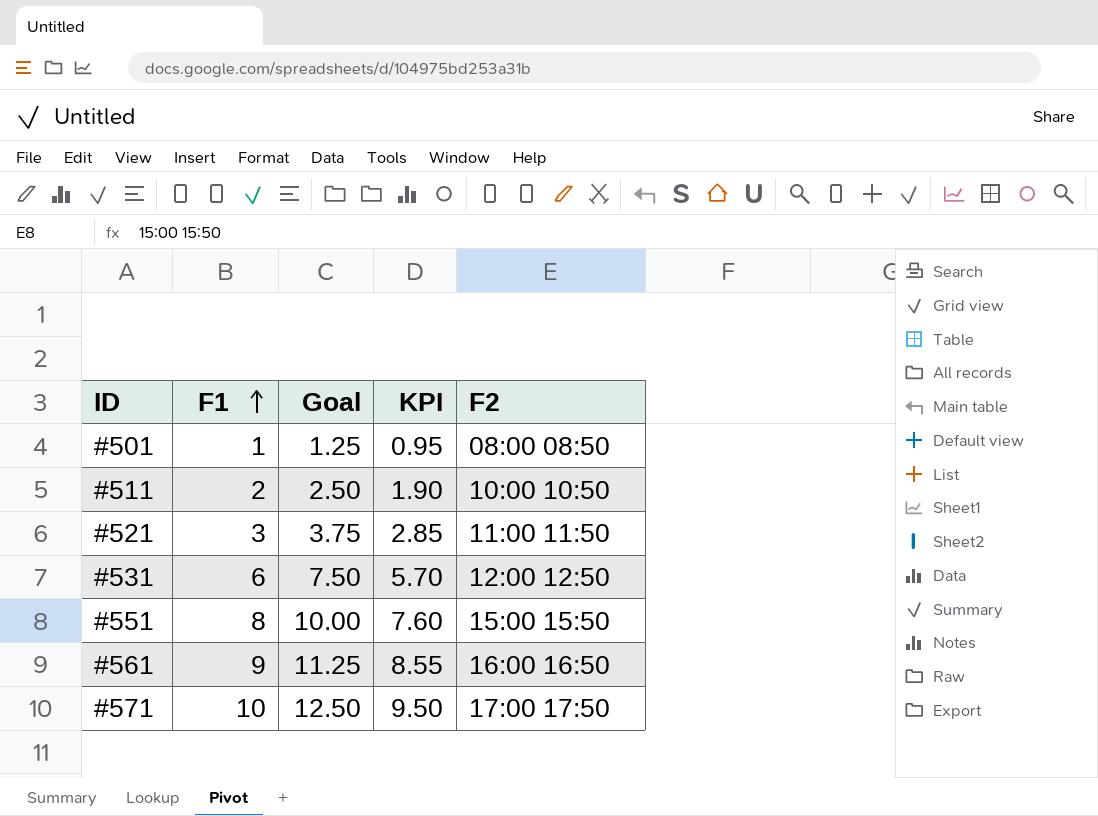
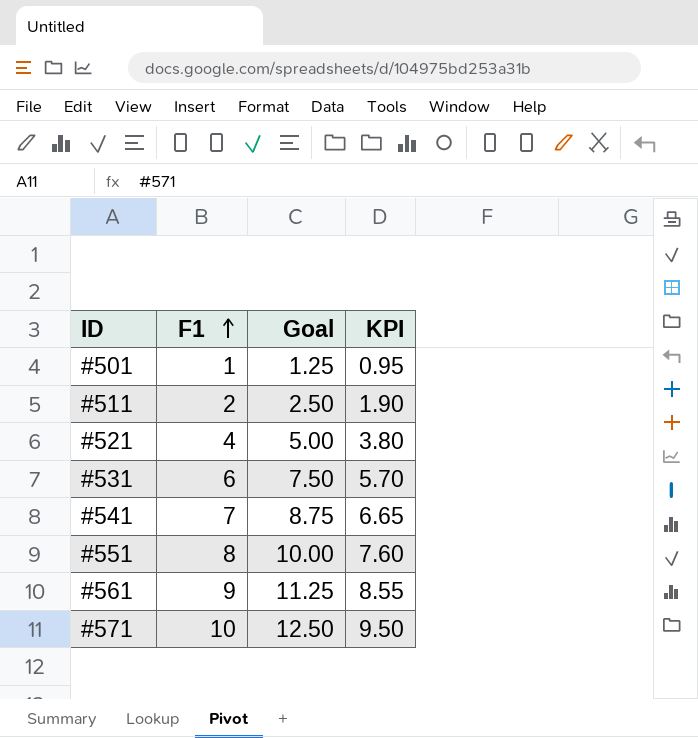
column F2 | position: 5 -> none
#521 | F1: 3 -> 4
#521 | Goal: 3.75 -> 5.00
#521 | KPI: 2.85 -> 3.80
row #541: none -> 7 | 8.75 | 6.65

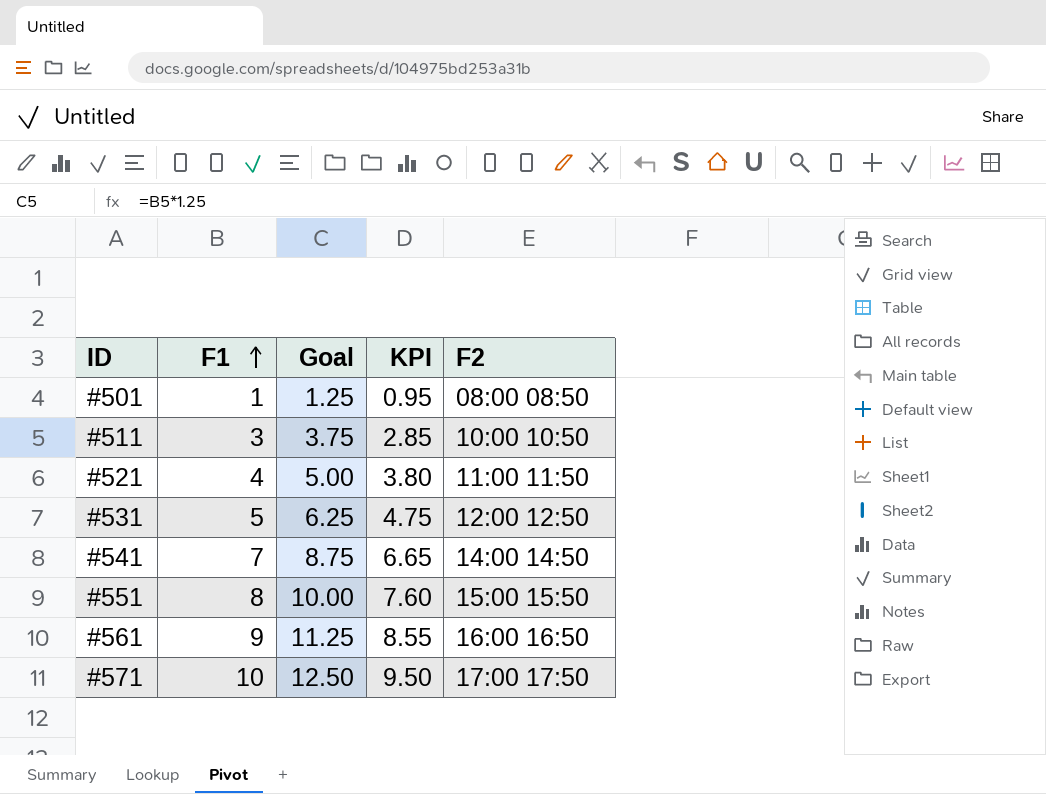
column F2 | position: none -> 5
#511 | F1: 2 -> 3
#511 | Goal: 2.50 -> 3.75
#511 | KPI: 1.90 -> 2.85
#531 | F1: 6 -> 5
#531 | Goal: 7.50 -> 6.25
#531 | KPI: 5.70 -> 4.75

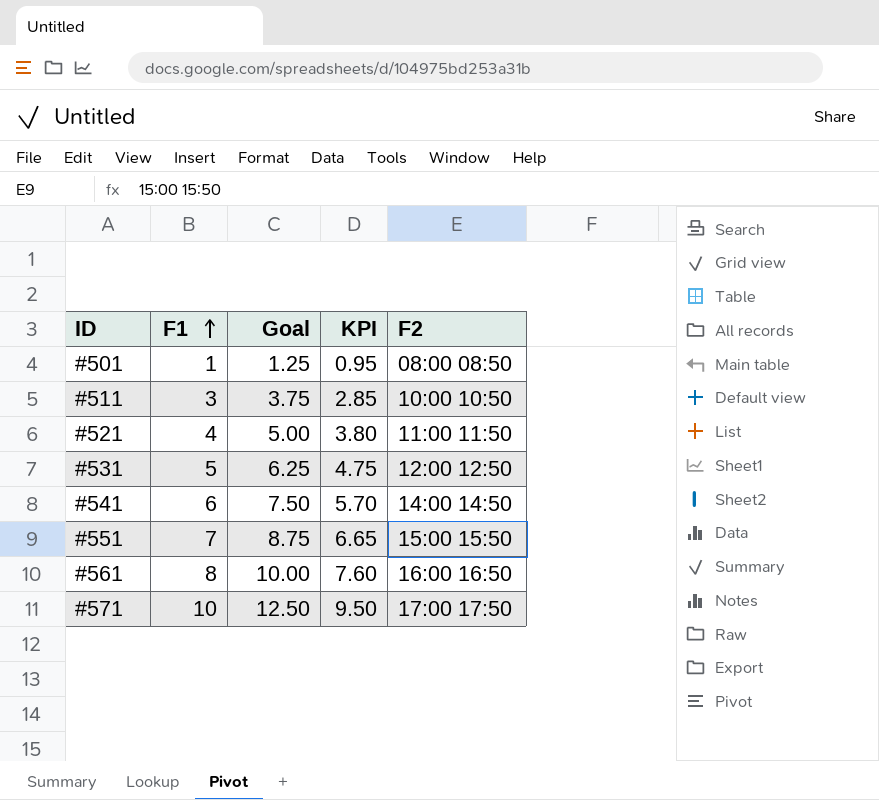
#541 | F1: 7 -> 6
#541 | Goal: 8.75 -> 7.50
#541 | KPI: 6.65 -> 5.70
#551 | F1: 8 -> 7
#551 | Goal: 10.00 -> 8.75
#551 | KPI: 7.60 -> 6.65
#561 | F1: 9 -> 8
#561 | Goal: 11.25 -> 10.00
#561 | KPI: 8.55 -> 7.60

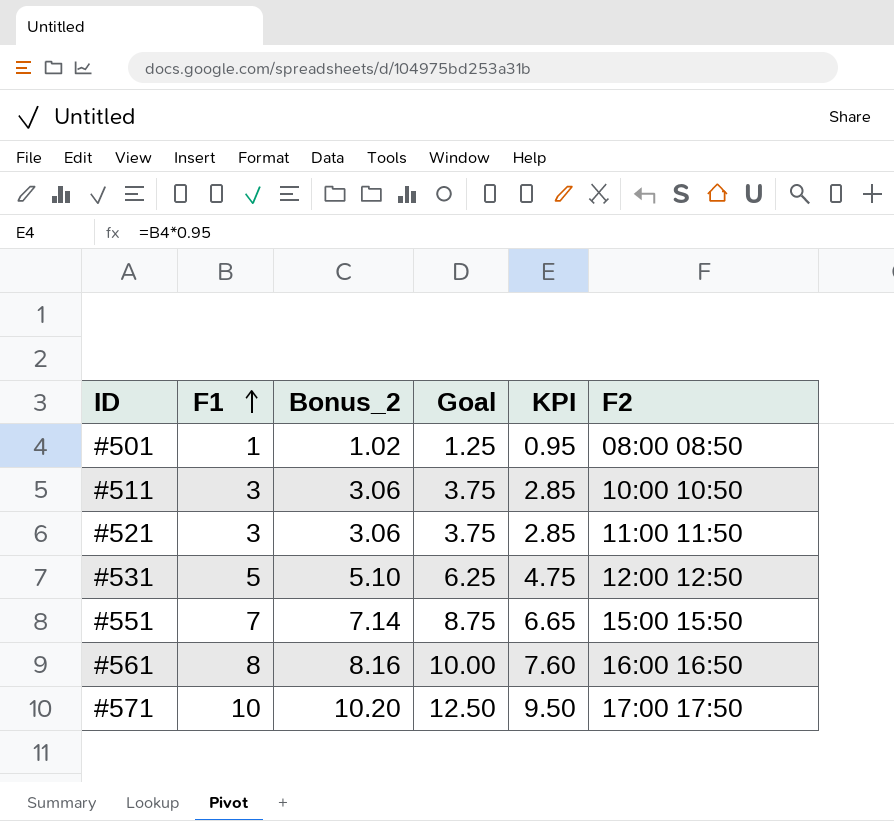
column Bonus_2 | formula: none -> [F1] * 1.02
row #541: 6 | 7.50 | 5.70 | 14:00 14:50 -> none
#521 | F1: 4 -> 3
#521 | Goal: 5.00 -> 3.75
#521 | KPI: 3.80 -> 2.85

